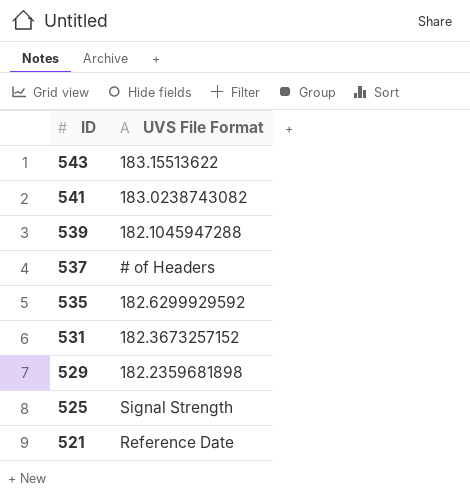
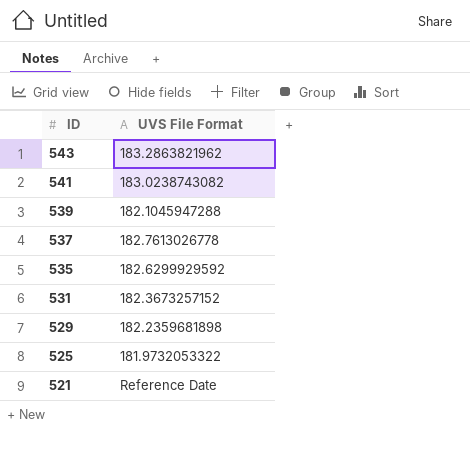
543 | UVS File Format: 183.15513622 -> 183.2863821962
537 | UVS File Format: # of Headers -> 182.7613026778
525 | UVS File Format: Signal Strength -> 181.9732053322

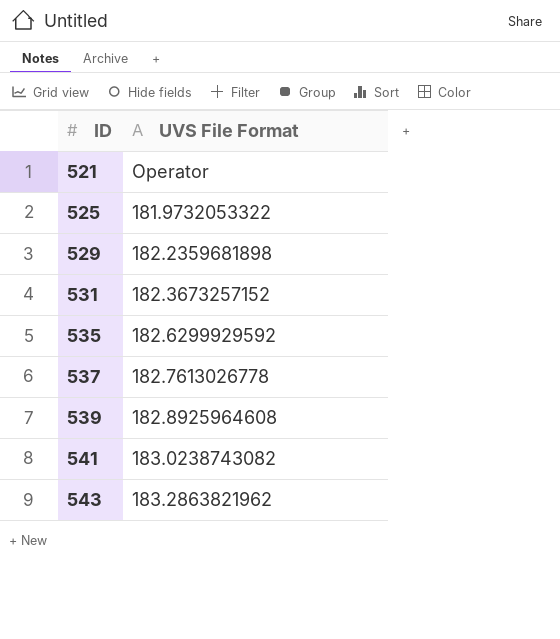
row order: ID descending -> ID ascending
521 | UVS File Format: Reference Date -> Operator
539 | UVS File Format: 182.1045947288 -> 182.8925964608

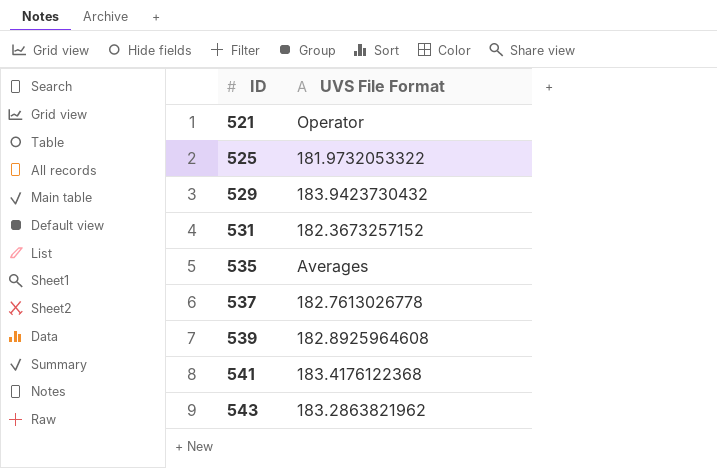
529 | UVS File Format: 182.2359681898 -> 183.9423730432
535 | UVS File Format: 182.6299929592 -> Averages
541 | UVS File Format: 183.0238743082 -> 183.4176122368

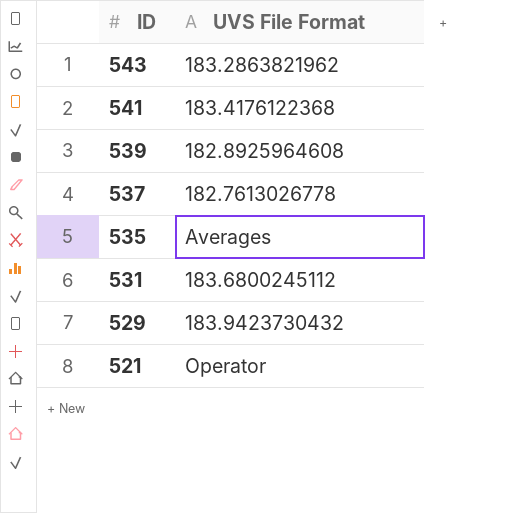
row order: ID ascending -> ID descending
row 525: 181.9732053322 -> none
531 | UVS File Format: 182.3673257152 -> 183.6800245112

